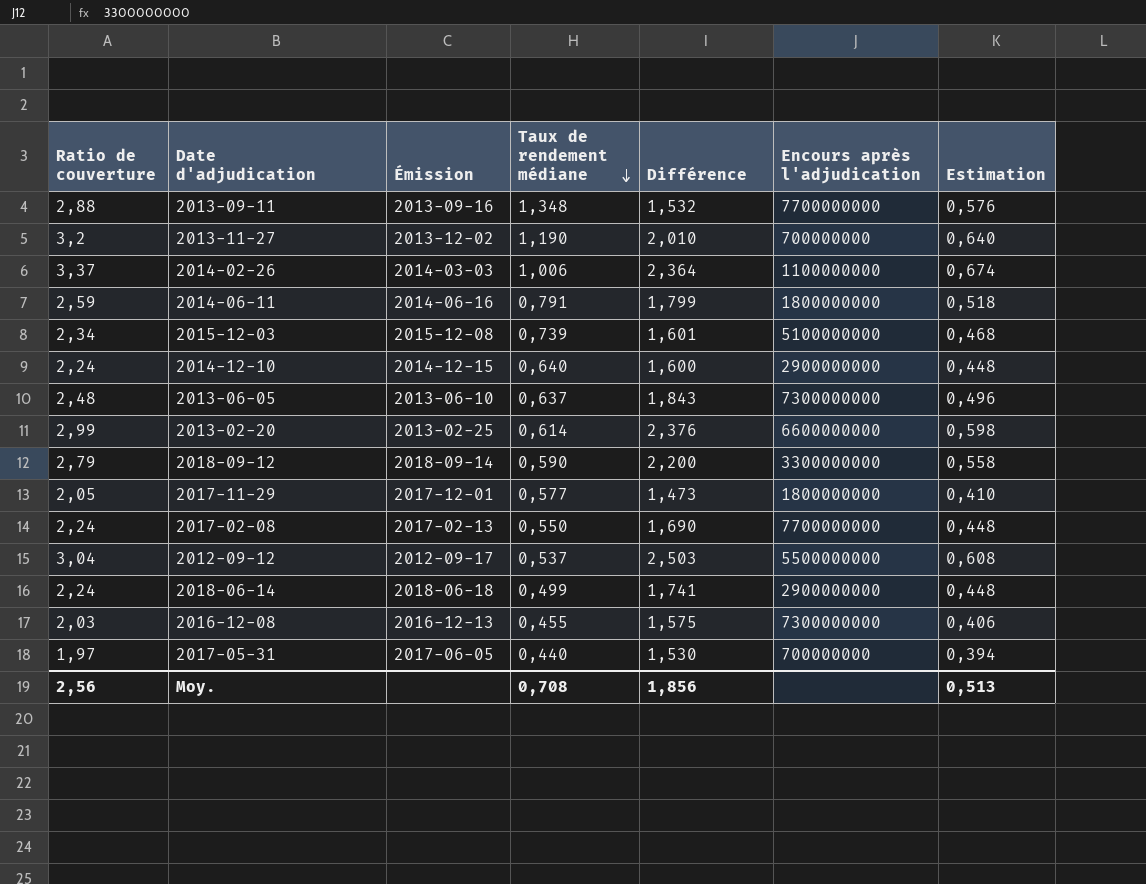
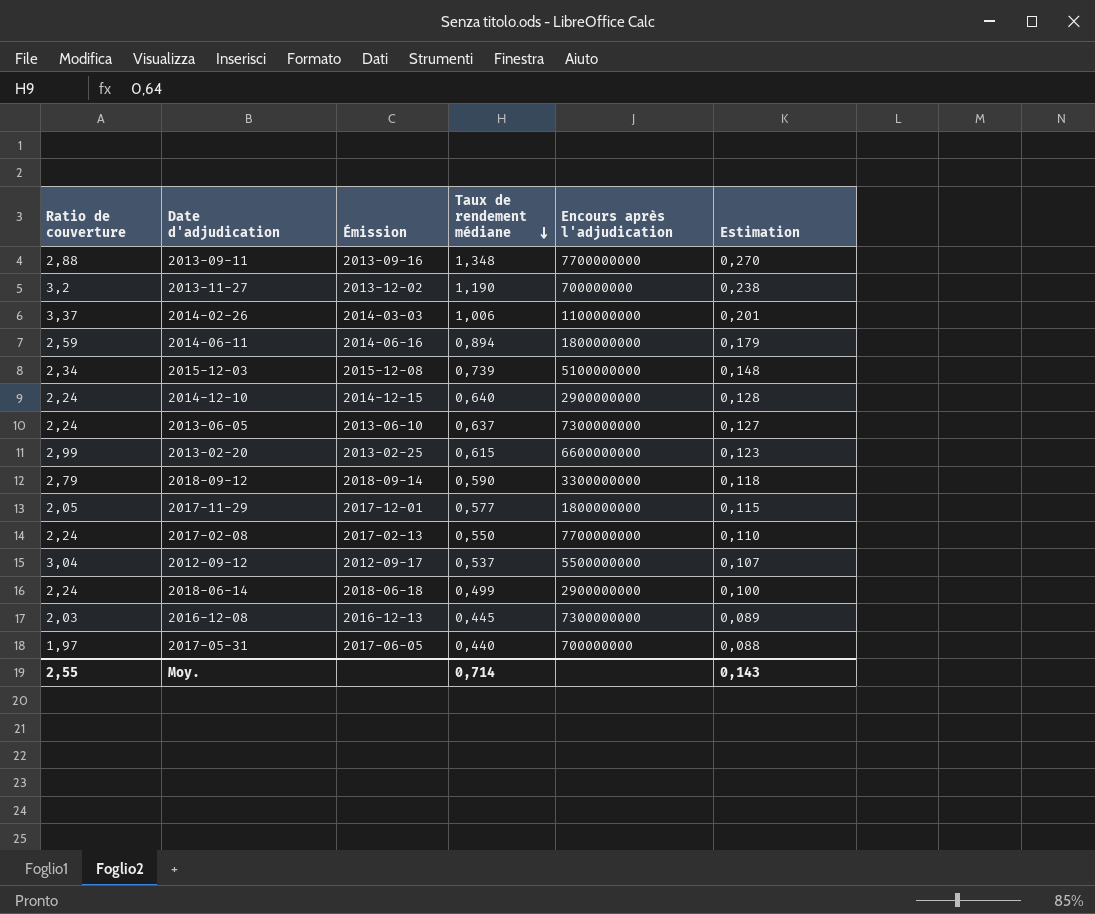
column Différence | formula: [Ratio de couverture] - [Taux de rendement médiane] -> none
column Estimation | formula: [Ratio de couverture] * 0,2 -> [Taux de rendement médiane] * 0,2
2014-06-11 | Taux de rendement médiane: 0,791 -> 0,894
2013-06-05 | Ratio de couverture: 2,48 -> 2,24
2013-02-20 | Taux de rendement médiane: 0,614 -> 0,615
2016-12-08 | Taux de rendement médiane: 0,455 -> 0,445
Moy. | Ratio de couverture: 2,56 -> 2,55
Moy. | Taux de rendement médiane: 0,708 -> 0,714
Moy. | Estimation: 0,513 -> 0,143

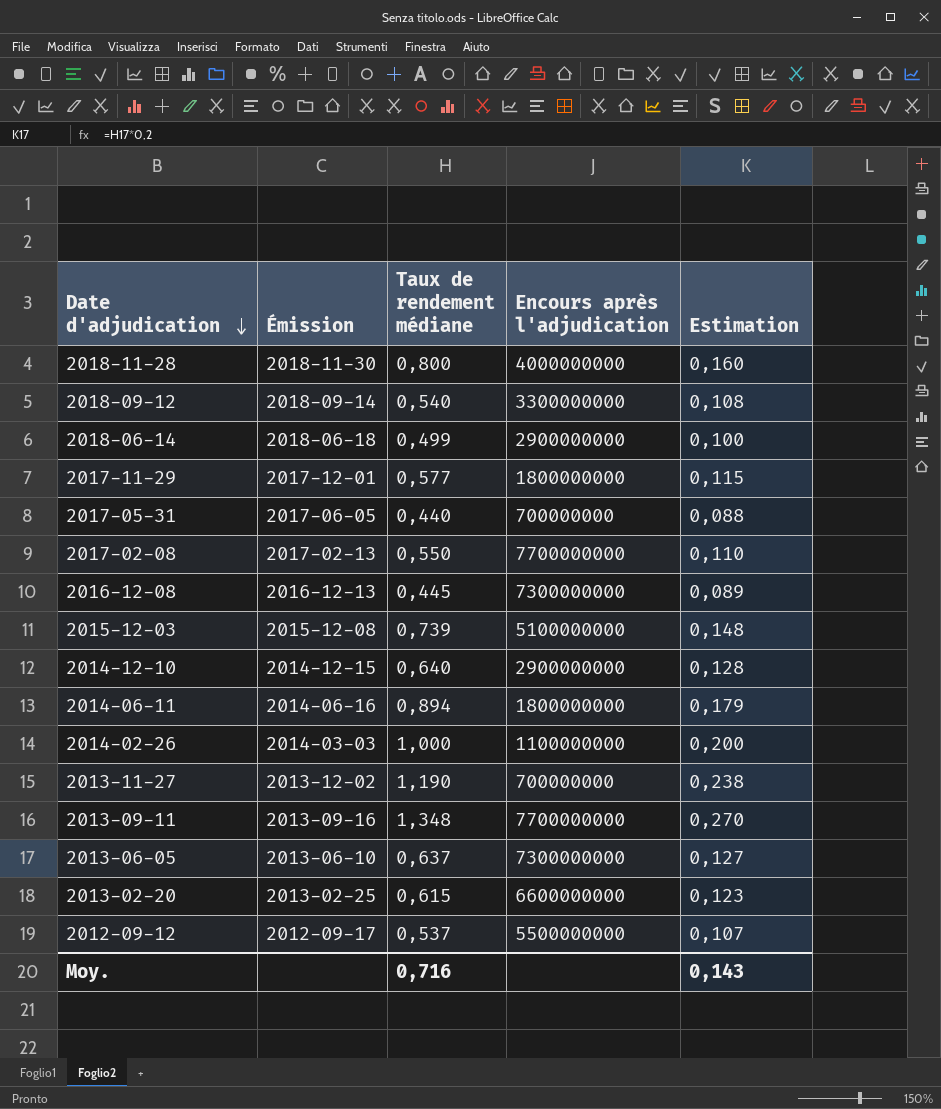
row order: Taux de rendement médiane descending -> Date d'adjudication descending
column Ratio de couverture | position: 1 -> none
row 2018-11-28: none -> 2018-11-30 | 0,800 | 4000000000 | 0,160
2018-09-12 | Taux de rendement médiane: 0,590 -> 0,540
2018-09-12 | Estimation: 0,118 -> 0,108
2014-02-26 | Taux de rendement médiane: 1,006 -> 1,000
2014-02-26 | Estimation: 0,201 -> 0,200
Moy. | Taux de rendement médiane: 0,714 -> 0,716

